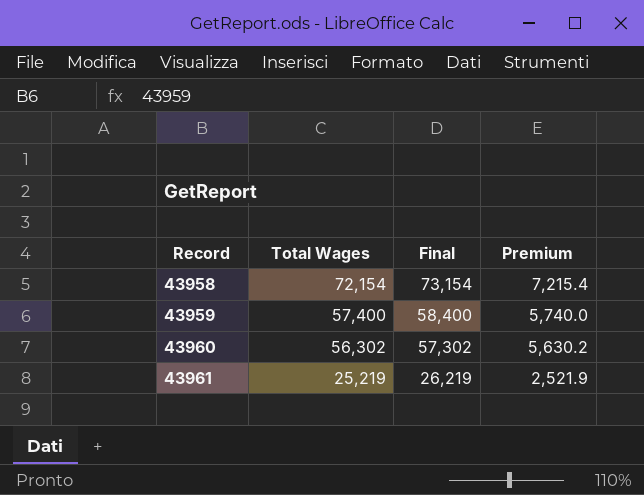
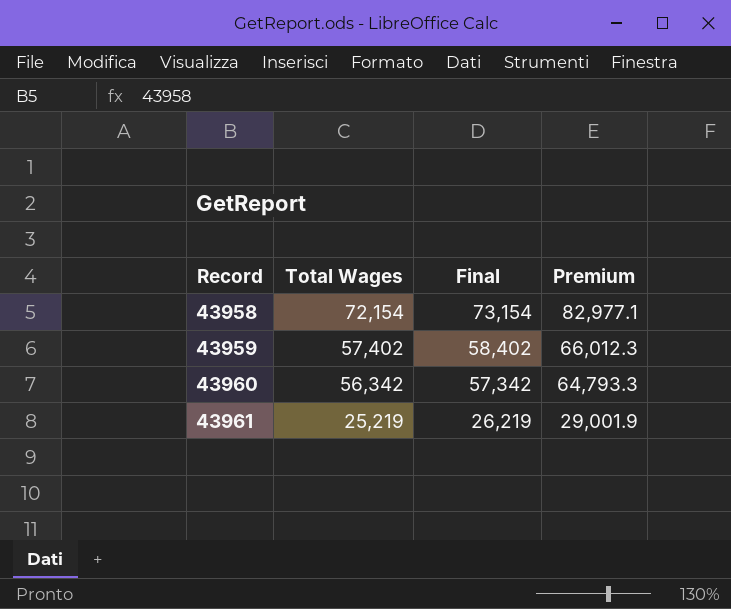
column Premium | formula: [Total Wages] * 0.1 -> [Total Wages] * 1.15
43959 | Total Wages: 57,400 -> 57,402
43959 | Final: 58,400 -> 58,402
43960 | Total Wages: 56,302 -> 56,342
43960 | Final: 57,302 -> 57,342

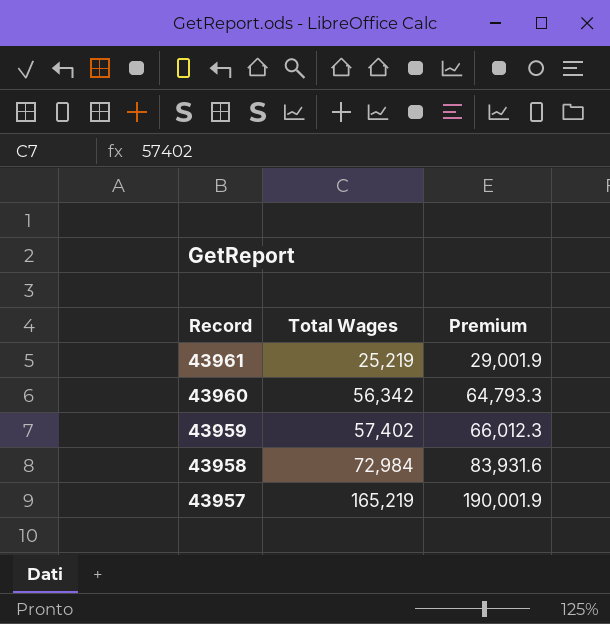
row order: Record ascending -> Record descending
column Final | formula: [Total Wages] + 1000 -> none
43958 | Total Wages: 72,154 -> 72,984
43958 | Premium: 82,977.1 -> 83,931.6
row 43957: none -> 165,219 | 190,001.9

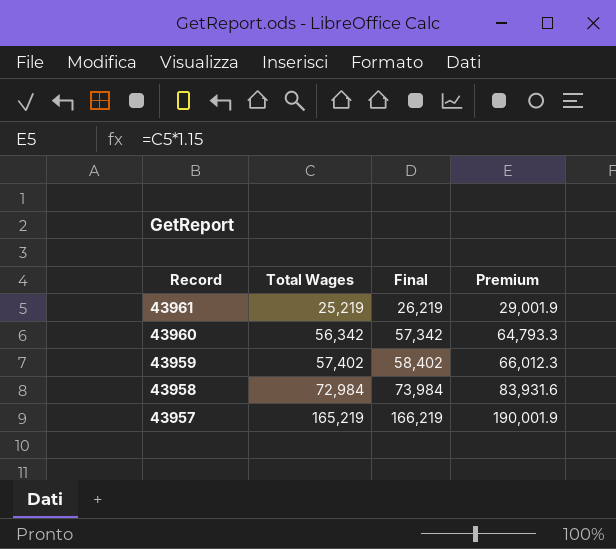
column Final | formula: none -> [Total Wages] + 1000

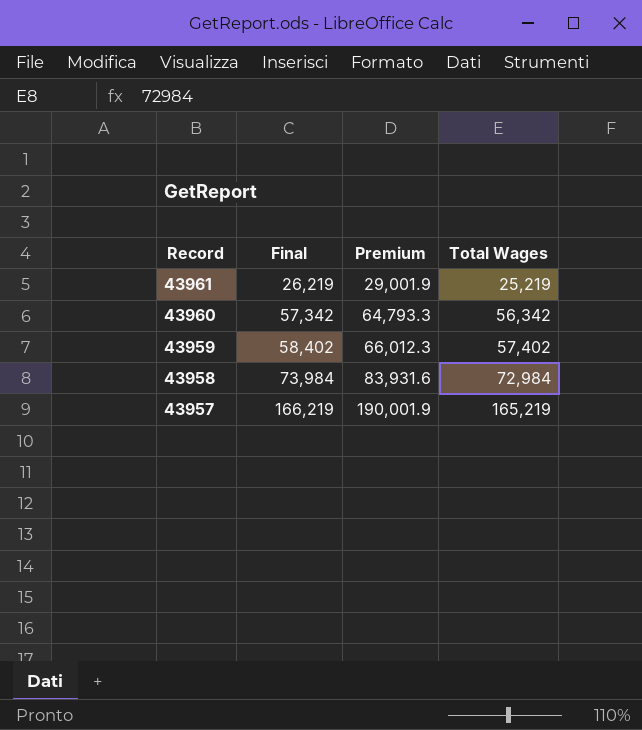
column Total Wages | position: 2 -> 4

